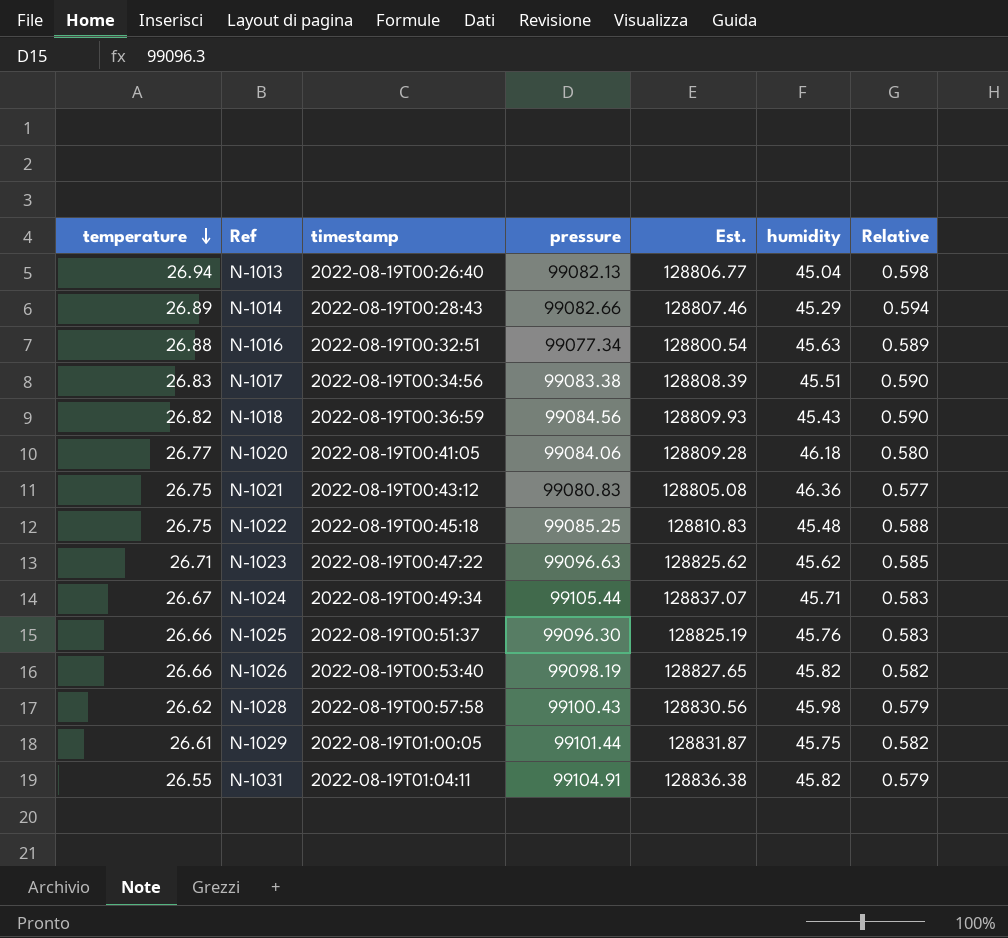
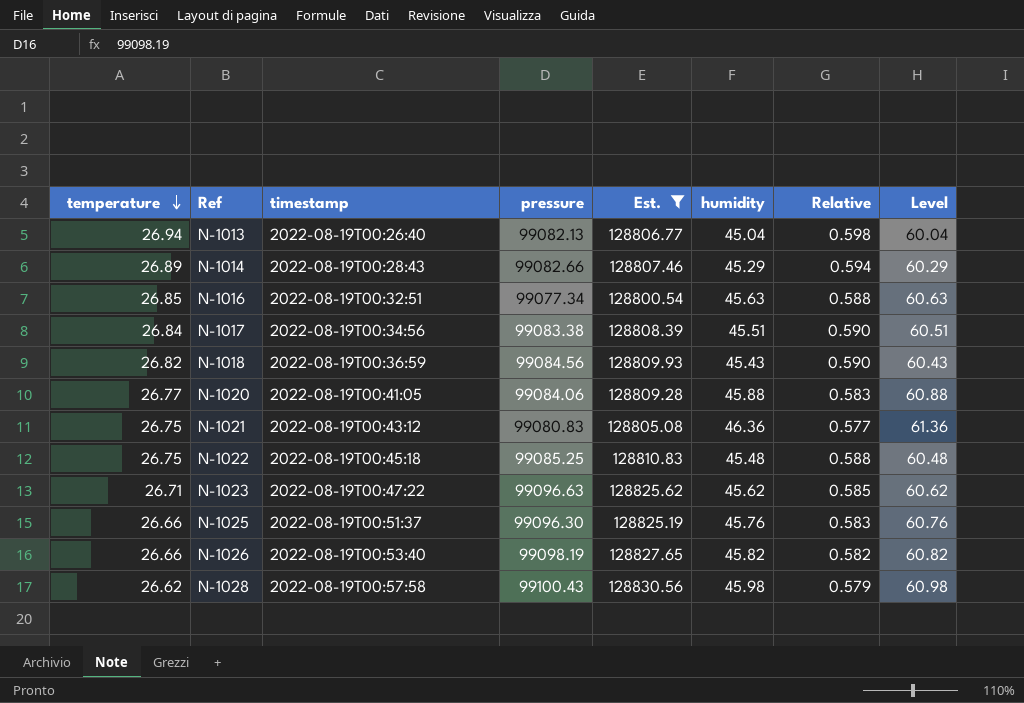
filter: none -> Est. <= 128830.56
column Level | formula: none -> [humidity] + 15
N-1016 | temperature: 26.88 -> 26.85
N-1016 | Relative: 0.589 -> 0.588
N-1017 | temperature: 26.83 -> 26.84
N-1020 | humidity: 46.18 -> 45.88
N-1020 | Relative: 0.580 -> 0.583

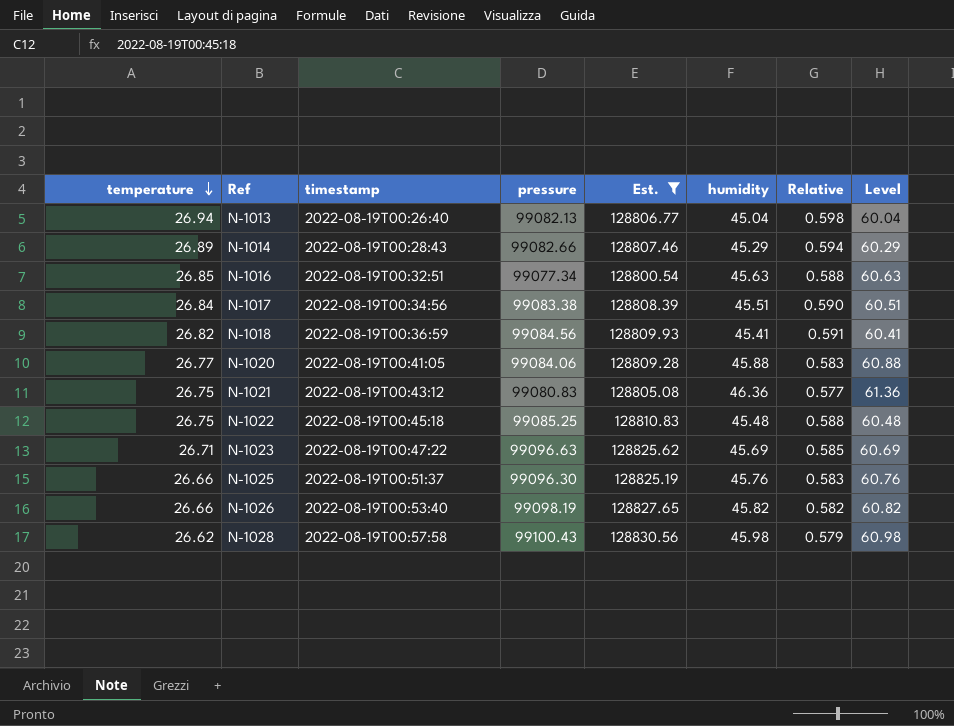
N-1018 | humidity: 45.43 -> 45.41
N-1018 | Relative: 0.590 -> 0.591
N-1018 | Level: 60.43 -> 60.41
N-1023 | humidity: 45.62 -> 45.69
N-1023 | Level: 60.62 -> 60.69

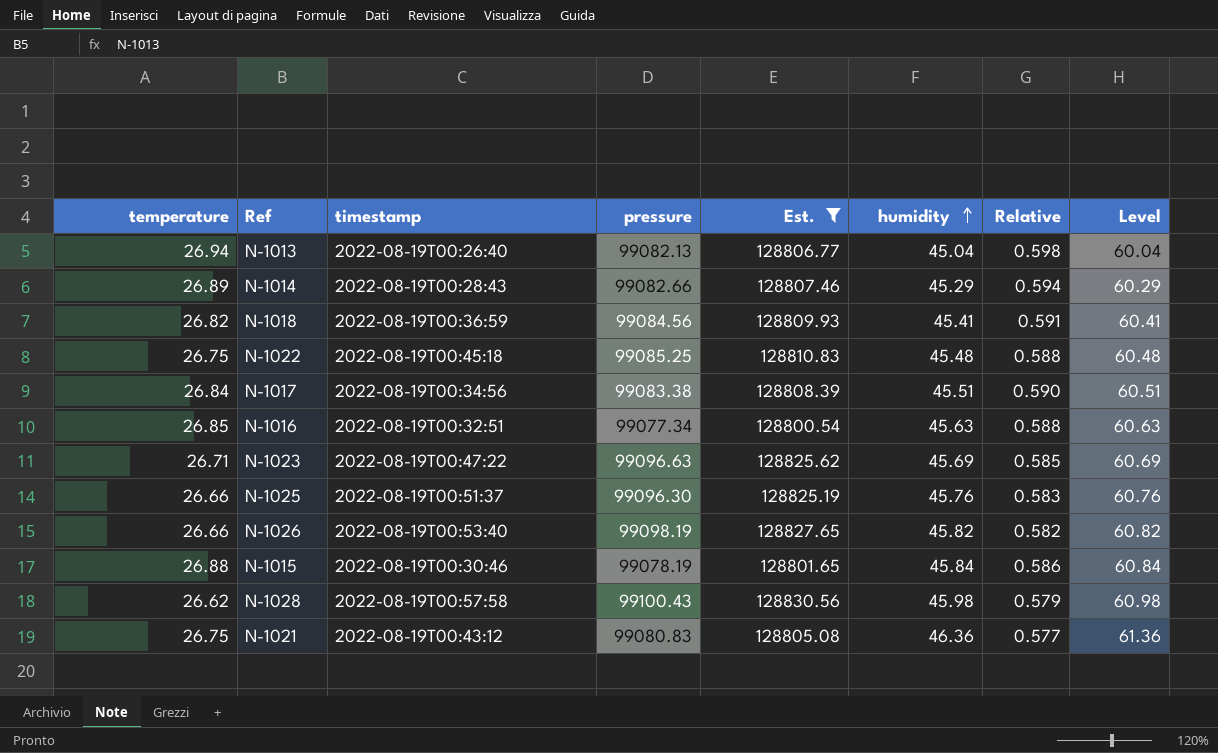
row order: temperature descending -> humidity ascending
row N-1020: 26.77 | 2022-08-19T00:41:05 | 99084.06 | 128809.28 | 45.88 | 0.583 | 60.88 -> none
row N-1015: none -> 26.88 | 2022-08-19T00:30:46 | 99078.19 | 128801.65 | 45.84 | 0.586 | 60.84

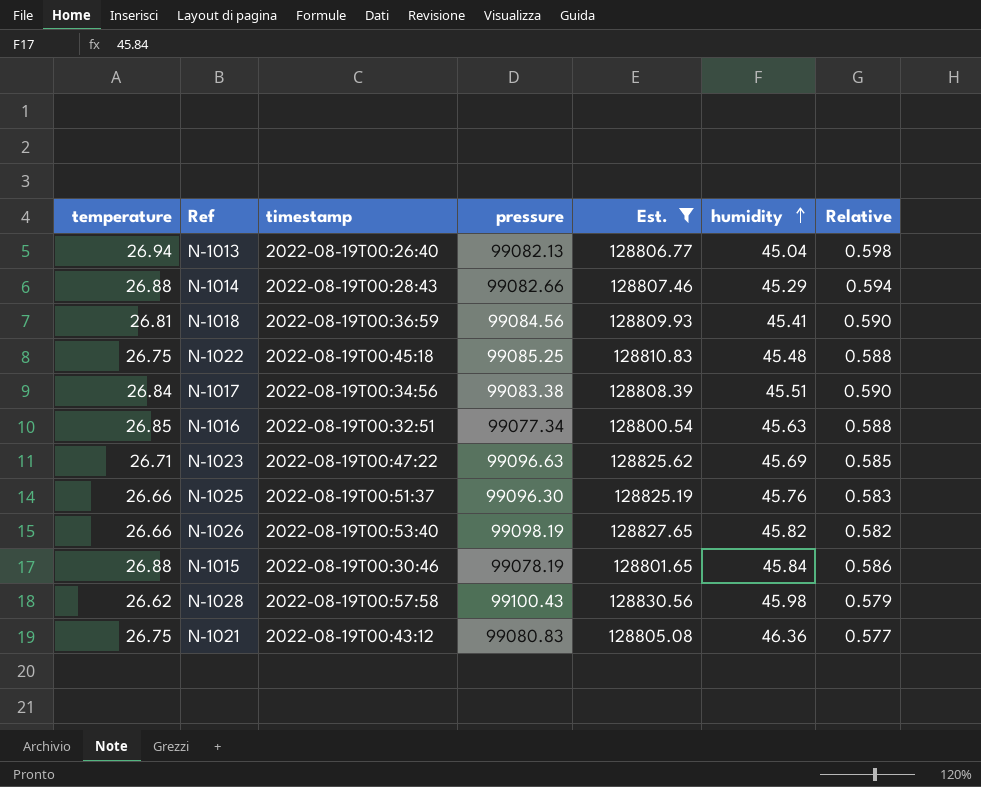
column Level | formula: [humidity] + 15 -> none
N-1014 | temperature: 26.89 -> 26.88
N-1018 | temperature: 26.82 -> 26.81
N-1018 | Relative: 0.591 -> 0.590

